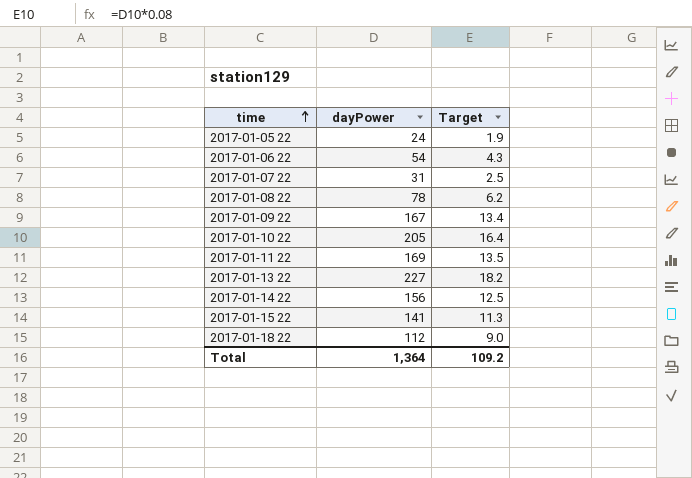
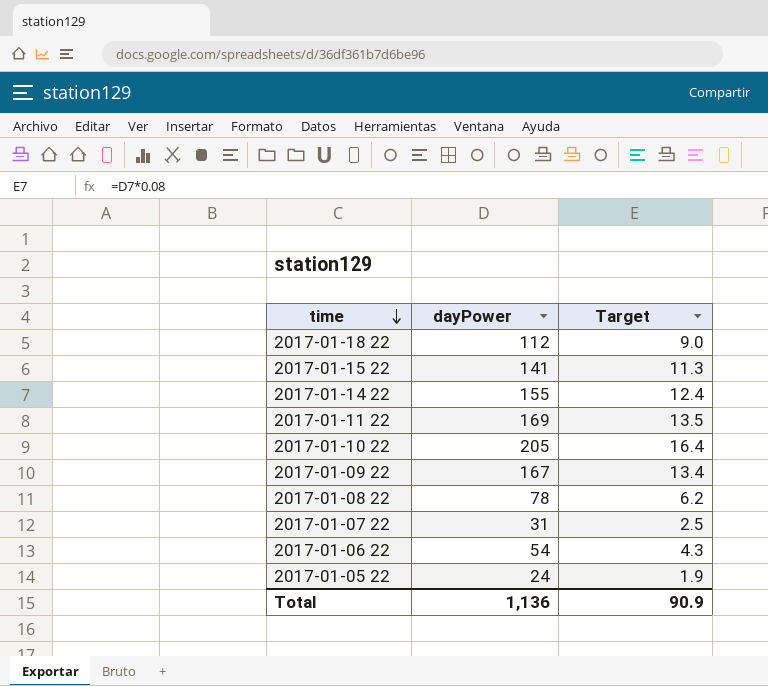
row order: time ascending -> time descending
row 2017-01-13 22: 227 | 18.2 -> none
2017-01-14 22 | dayPower: 156 -> 155
2017-01-14 22 | Target: 12.5 -> 12.4
Total | dayPower: 1,364 -> 1,136
Total | Target: 109.2 -> 90.9

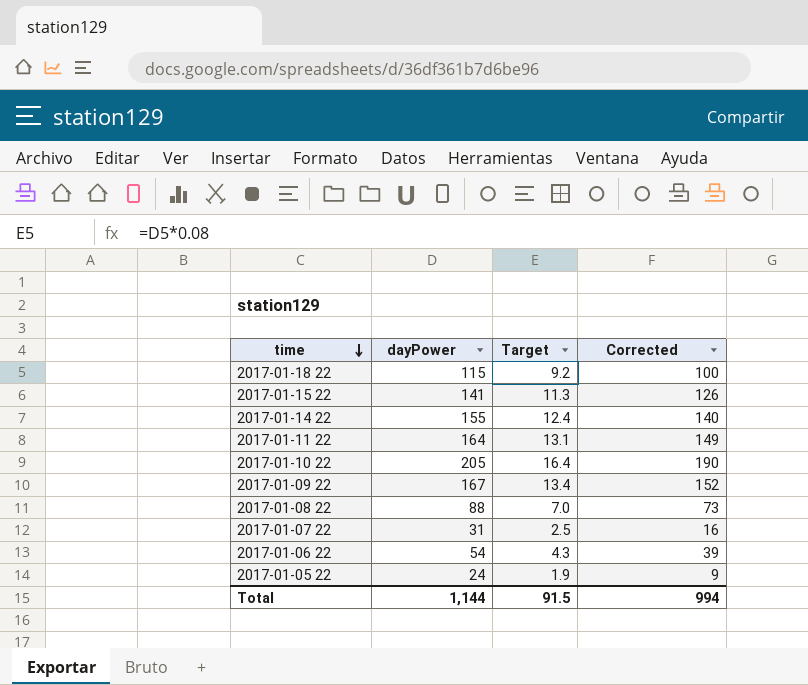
column Corrected | formula: none -> [dayPower] - 15
2017-01-18 22 | dayPower: 112 -> 115
2017-01-18 22 | Target: 9.0 -> 9.2
2017-01-11 22 | dayPower: 169 -> 164
2017-01-11 22 | Target: 13.5 -> 13.1
2017-01-08 22 | dayPower: 78 -> 88
2017-01-08 22 | Target: 6.2 -> 7.0
Total | dayPower: 1,136 -> 1,144
Total | Target: 90.9 -> 91.5

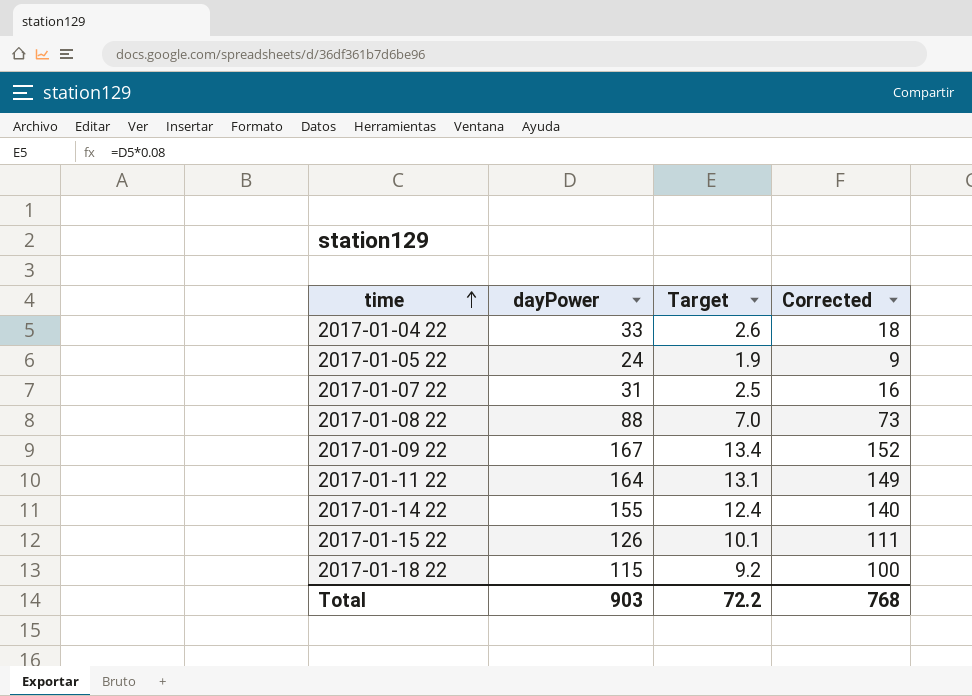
row order: time descending -> time ascending
row 2017-01-10 22: 205 | 16.4 | 190 -> none
row 2017-01-06 22: 54 | 4.3 | 39 -> none
row 2017-01-04 22: none -> 33 | 2.6 | 18
2017-01-15 22 | dayPower: 141 -> 126
2017-01-15 22 | Target: 11.3 -> 10.1
2017-01-15 22 | Corrected: 126 -> 111
Total | dayPower: 1,144 -> 903
Total | Target: 91.5 -> 72.2
Total | Corrected: 994 -> 768

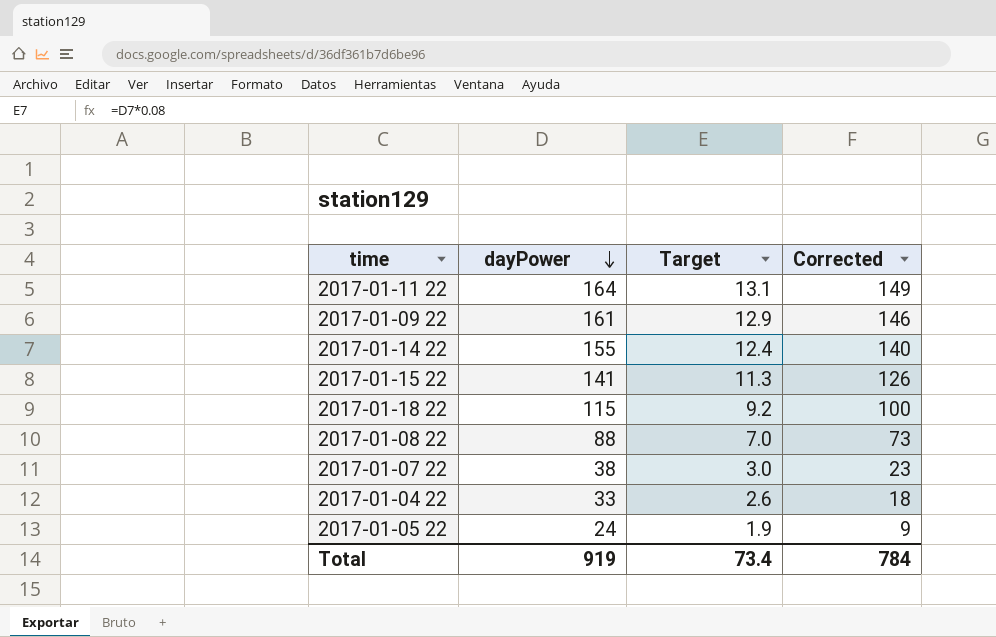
row order: time ascending -> dayPower descending
2017-01-09 22 | dayPower: 167 -> 161
2017-01-09 22 | Target: 13.4 -> 12.9
2017-01-09 22 | Corrected: 152 -> 146
2017-01-15 22 | dayPower: 126 -> 141
2017-01-15 22 | Target: 10.1 -> 11.3
2017-01-15 22 | Corrected: 111 -> 126
2017-01-07 22 | dayPower: 31 -> 38
2017-01-07 22 | Target: 2.5 -> 3.0
2017-01-07 22 | Corrected: 16 -> 23
Total | dayPower: 903 -> 919
Total | Target: 72.2 -> 73.4
Total | Corrected: 768 -> 784

